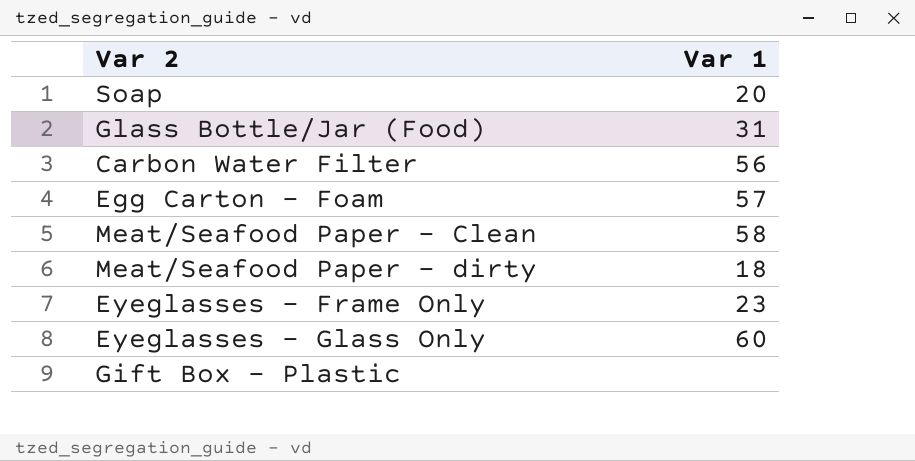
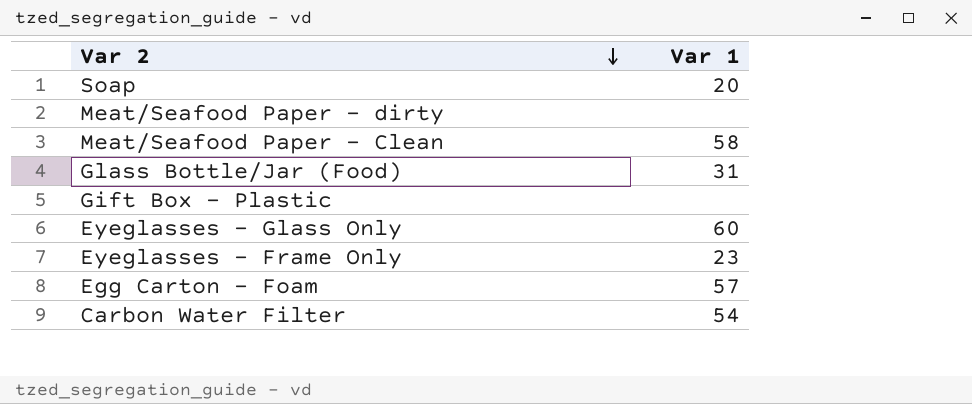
row order: none -> Var 2 descending
Meat/Seafood Paper - dirty | Var 1: 18 -> none
Carbon Water Filter | Var 1: 56 -> 54

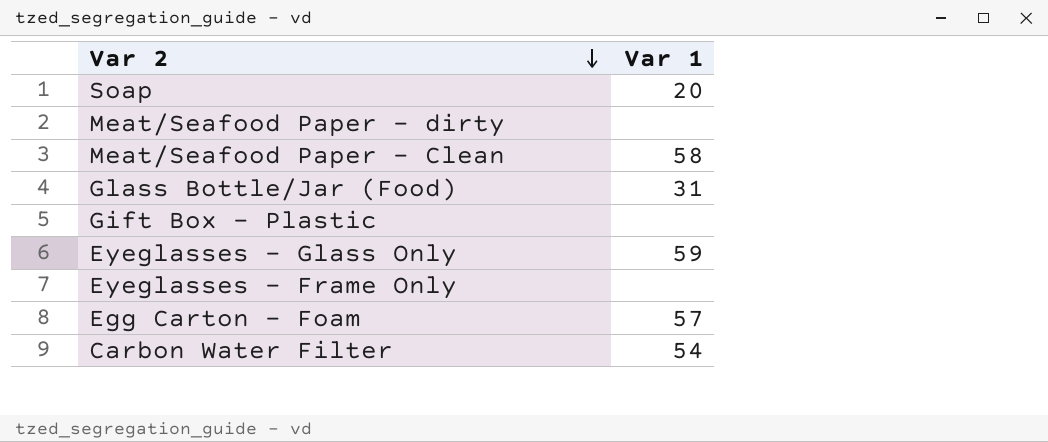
Eyeglasses - Glass Only | Var 1: 60 -> 59
Eyeglasses - Frame Only | Var 1: 23 -> none

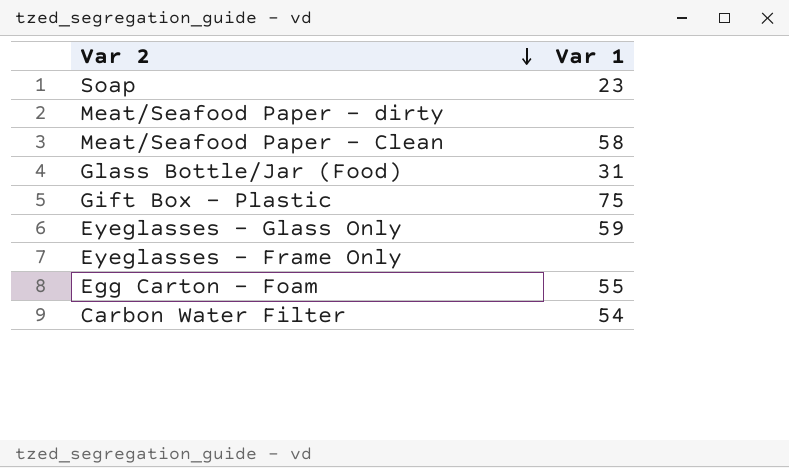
Soap | Var 1: 20 -> 23
Gift Box - Plastic | Var 1: none -> 75
Egg Carton - Foam | Var 1: 57 -> 55

